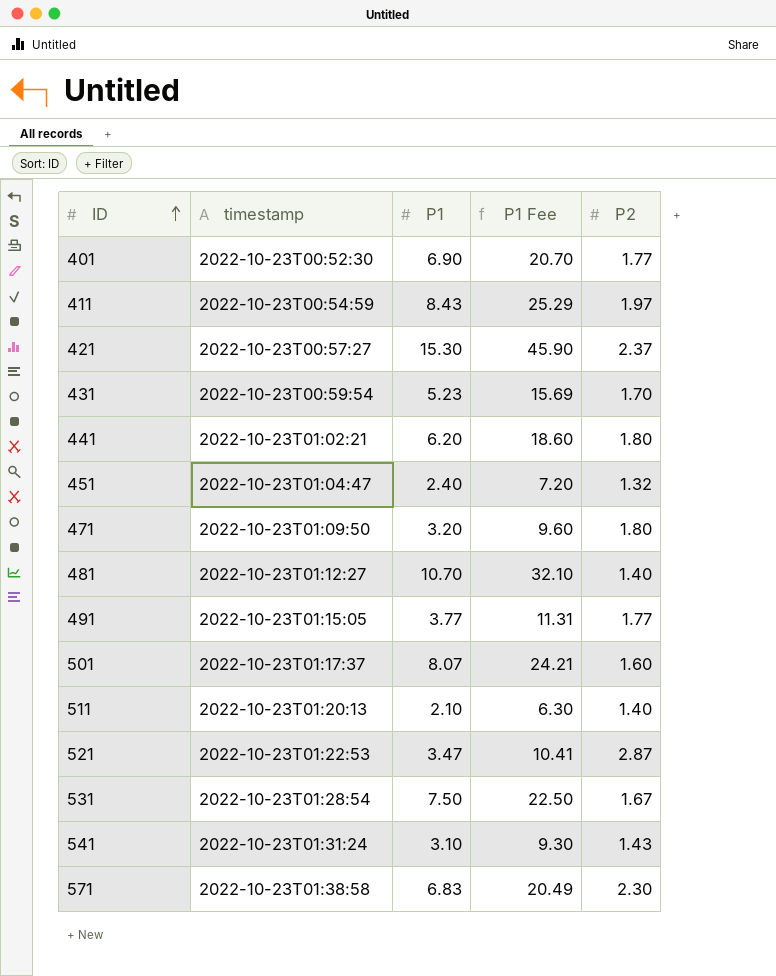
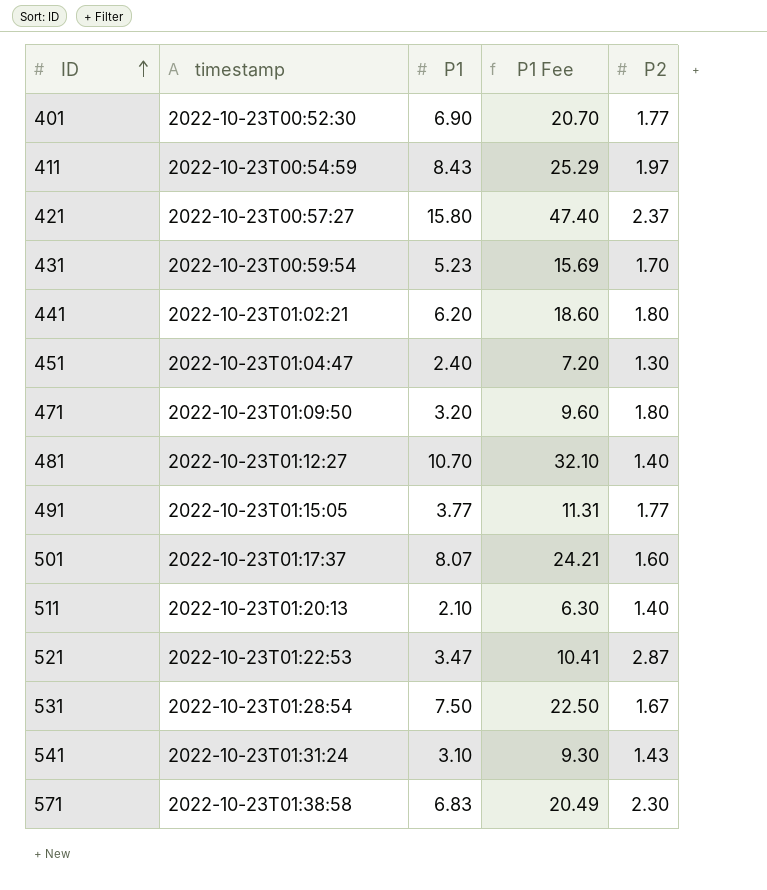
421 | P1: 15.30 -> 15.80
421 | P1 Fee: 45.90 -> 47.40
451 | P2: 1.32 -> 1.30

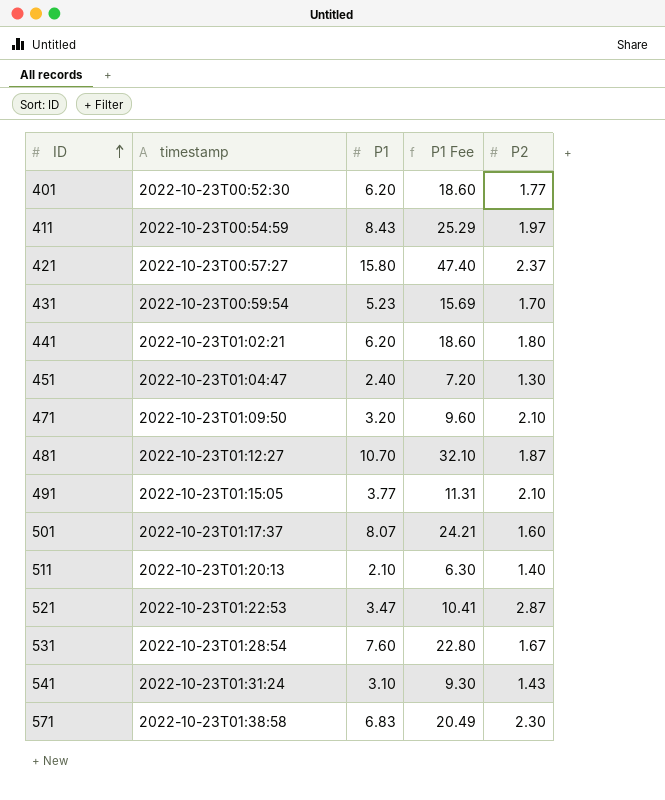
401 | P1: 6.90 -> 6.20
401 | P1 Fee: 20.70 -> 18.60
471 | P2: 1.80 -> 2.10
481 | P2: 1.40 -> 1.87
491 | P2: 1.77 -> 2.10
531 | P1: 7.50 -> 7.60
531 | P1 Fee: 22.50 -> 22.80

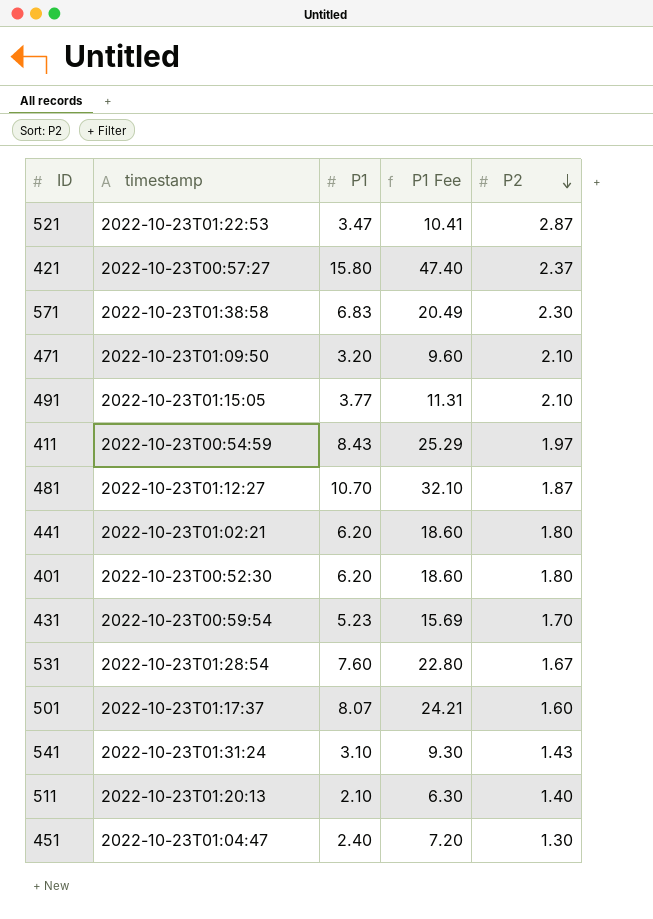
row order: ID ascending -> P2 descending
401 | P2: 1.77 -> 1.80

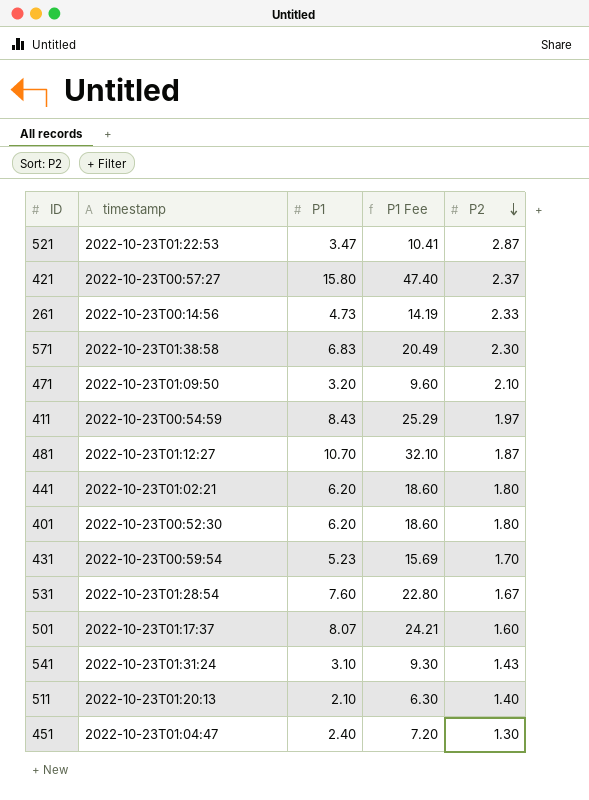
row 491: 2022-10-23T01:15:05 | 3.77 | 11.31 | 2.10 -> none
row 261: none -> 2022-10-23T00:14:56 | 4.73 | 14.19 | 2.33

